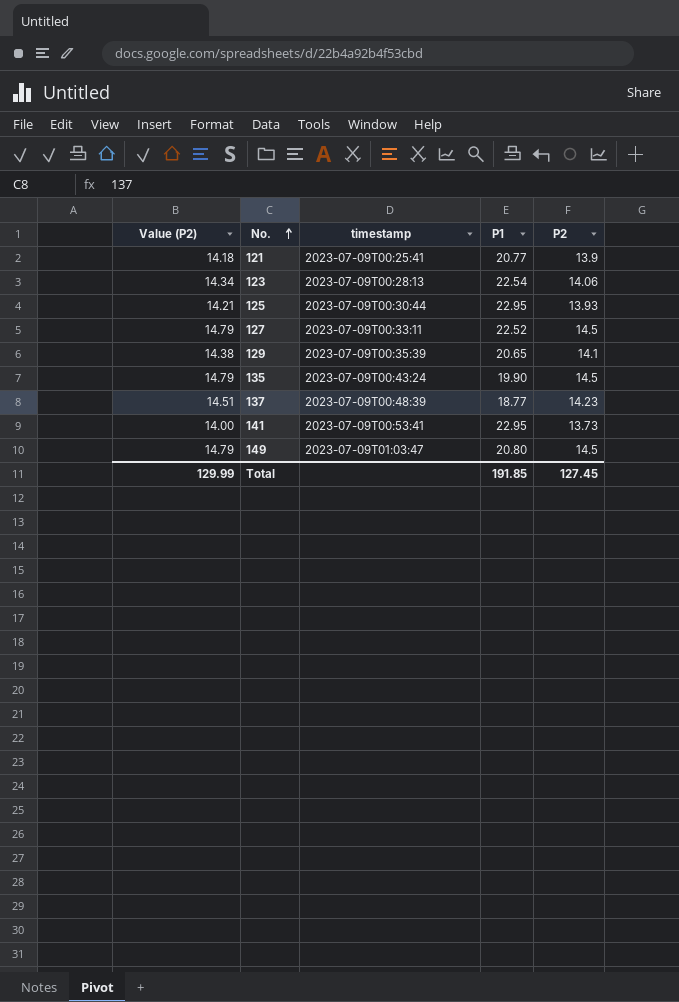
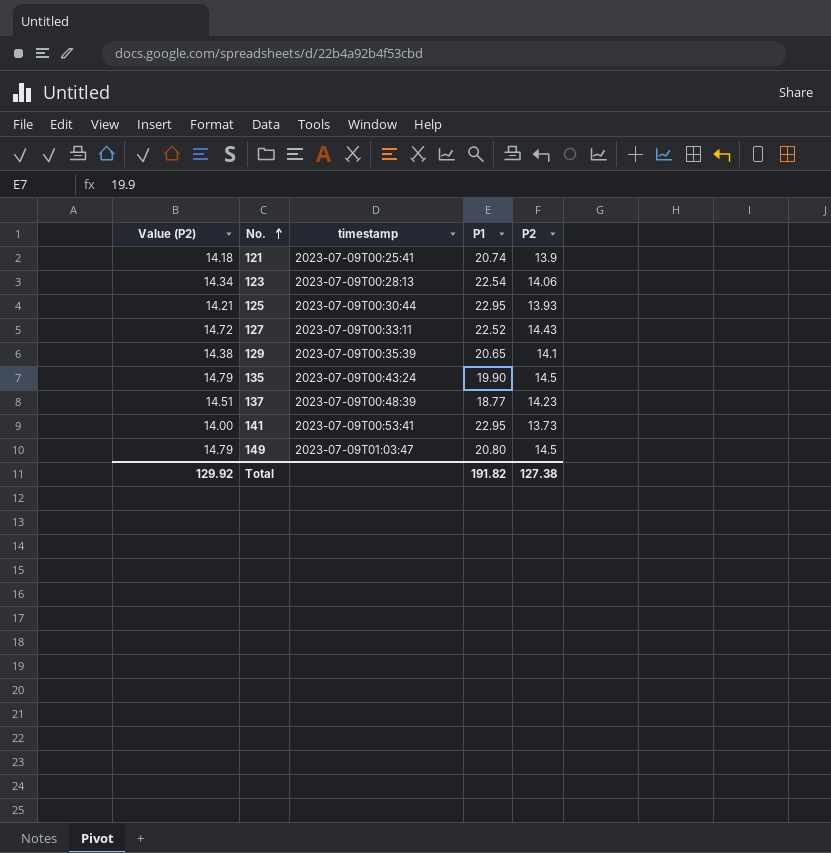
121 | P1: 20.77 -> 20.74
127 | Value (P2): 14.79 -> 14.72
127 | P2: 14.5 -> 14.43
Total | Value (P2): 129.99 -> 129.92
Total | P1: 191.85 -> 191.82
Total | P2: 127.45 -> 127.38

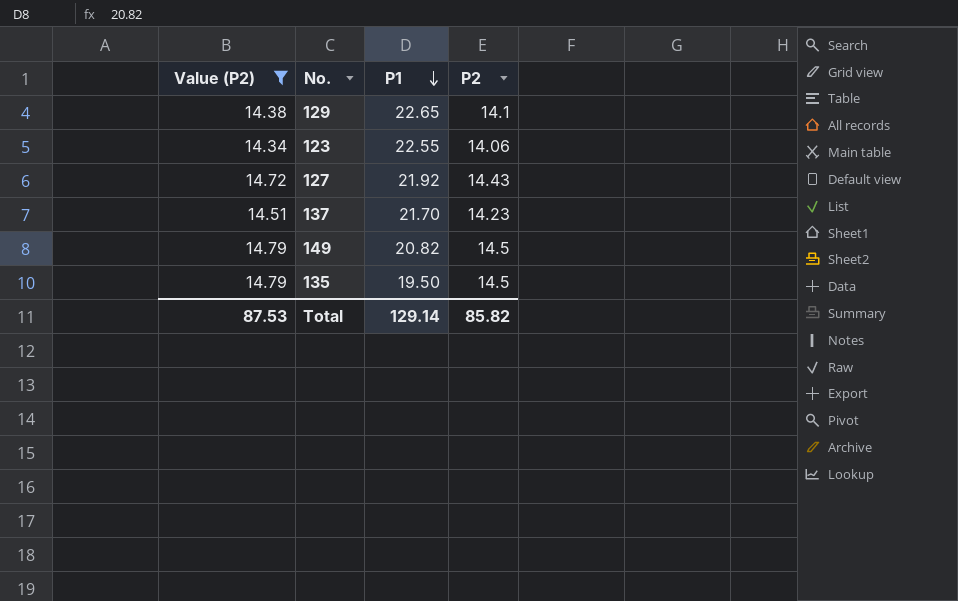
filter: none -> Value (P2) >= 14.34
row order: No. ascending -> P1 descending
column timestamp | position: 3 -> none
129 | P1: 20.65 -> 22.65
123 | P1: 22.54 -> 22.55
127 | P1: 22.52 -> 21.92
137 | P1: 18.77 -> 21.70
149 | P1: 20.80 -> 20.82
135 | P1: 19.90 -> 19.50
Total | Value (P2): 129.92 -> 87.53
Total | P1: 191.82 -> 129.14
Total | P2: 127.38 -> 85.82

